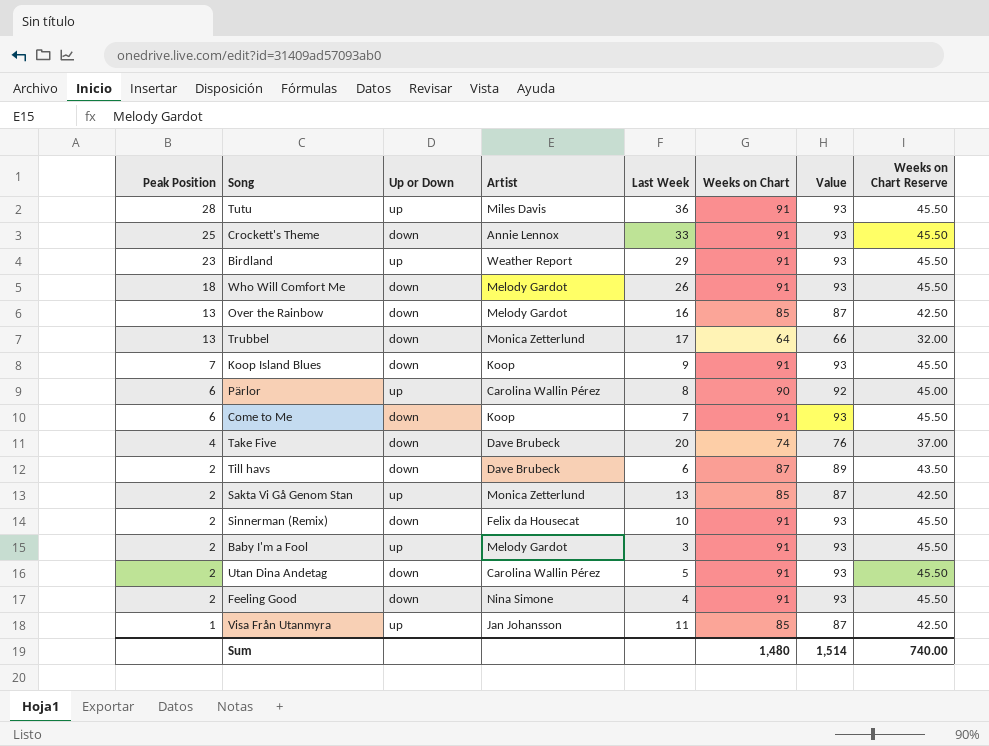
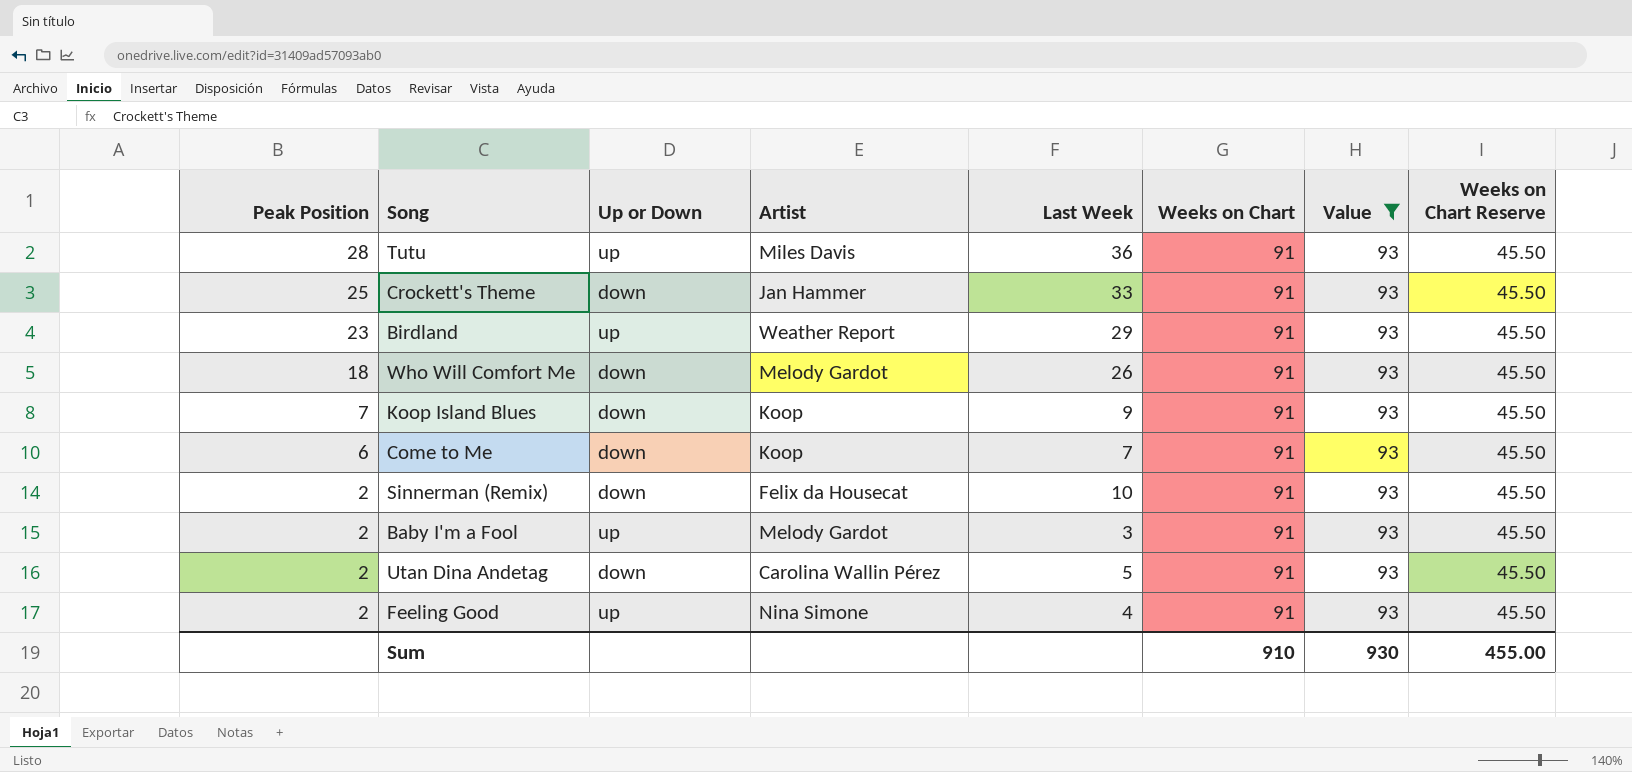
filter: none -> Value = 93
Crockett's Theme | Artist: Annie Lennox -> Jan Hammer
Feeling Good | Up or Down: down -> up
Sum | Weeks on Chart: 1,480 -> 910
Sum | Value: 1,514 -> 930
Sum | Weeks on Chart Reserve: 740.00 -> 455.00

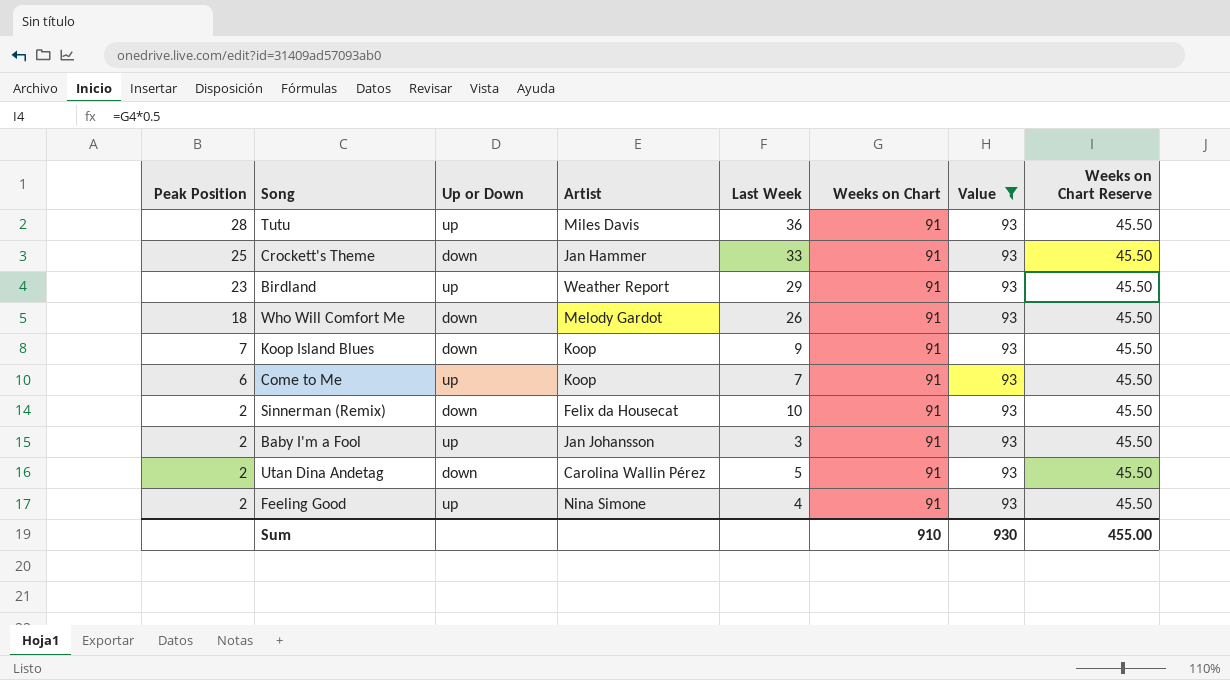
Come to Me | Up or Down: down -> up
Baby I'm a Fool | Artist: Melody Gardot -> Jan Johansson

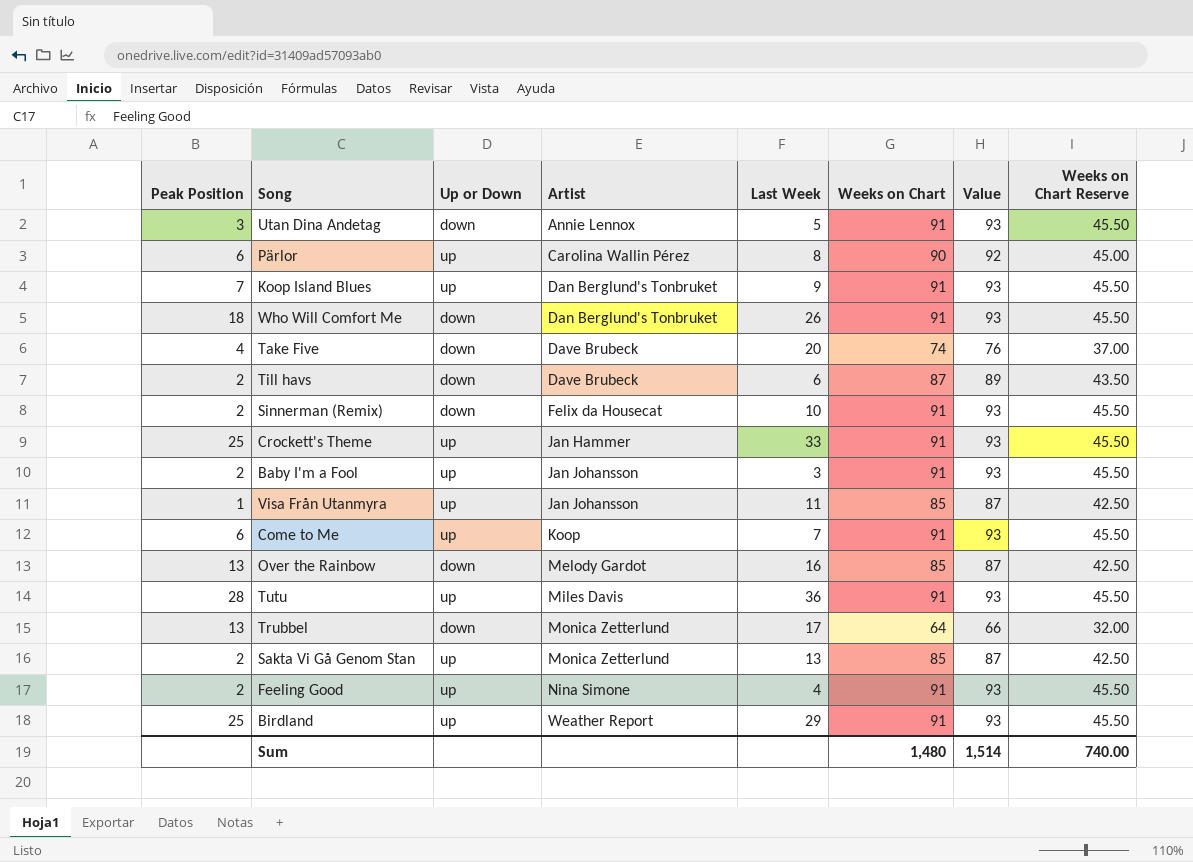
filter: Value = 93 -> none
row order: Peak Position descending -> Artist ascending
Utan Dina Andetag | Peak Position: 2 -> 3
Utan Dina Andetag | Artist: Carolina Wallin Pérez -> Annie Lennox
Koop Island Blues | Up or Down: down -> up
Koop Island Blues | Artist: Koop -> Dan Berglund's Tonbruket
Who Will Comfort Me | Artist: Melody Gardot -> Dan Berglund's Tonbruket
Crockett's Theme | Up or Down: down -> up
Birdland | Peak Position: 23 -> 25
Sum | Weeks on Chart: 910 -> 1,480
Sum | Value: 930 -> 1,514
Sum | Weeks on Chart Reserve: 455.00 -> 740.00

